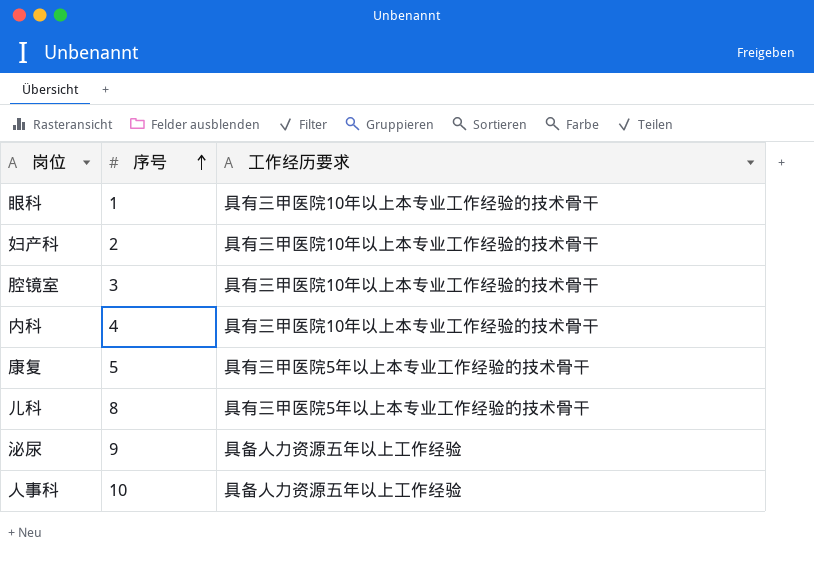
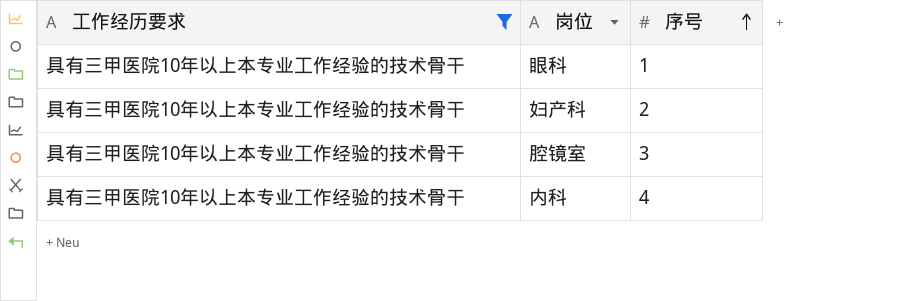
filter: none -> 工作经历要求 = 具有三甲医院10年以上本专业工作经验的技术骨干
column 工作经历要求 | position: 3 -> 1

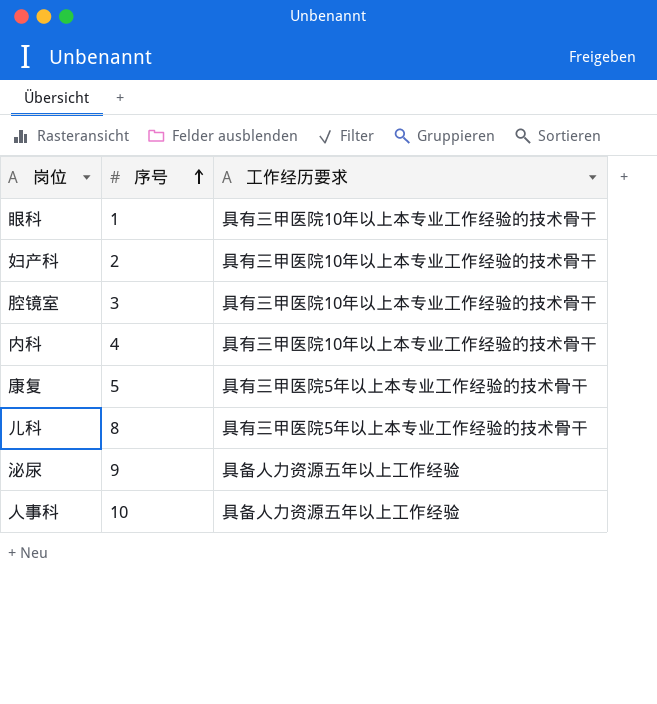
filter: 工作经历要求 = 具有三甲医院10年以上本专业工作经验的技术骨干 -> none
column 工作经历要求 | position: 1 -> 3

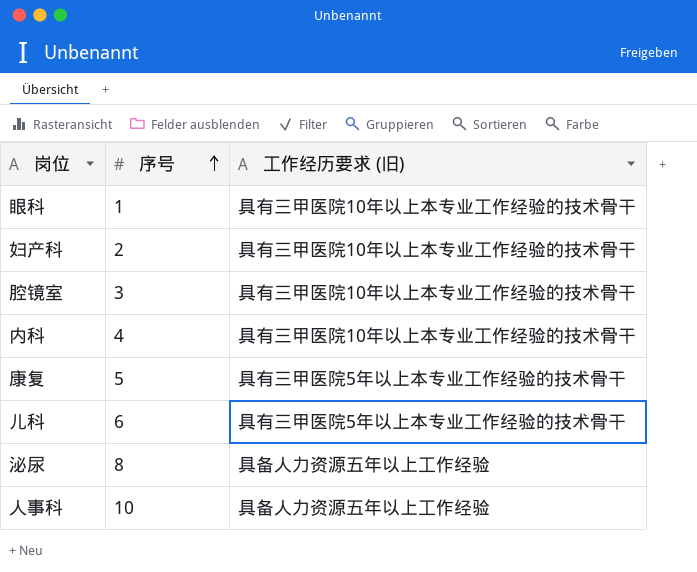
column name: 工作经历要求 -> 工作经历要求 (旧)
儿科 | 序号: 8 -> 6
泌尿 | 序号: 9 -> 8

